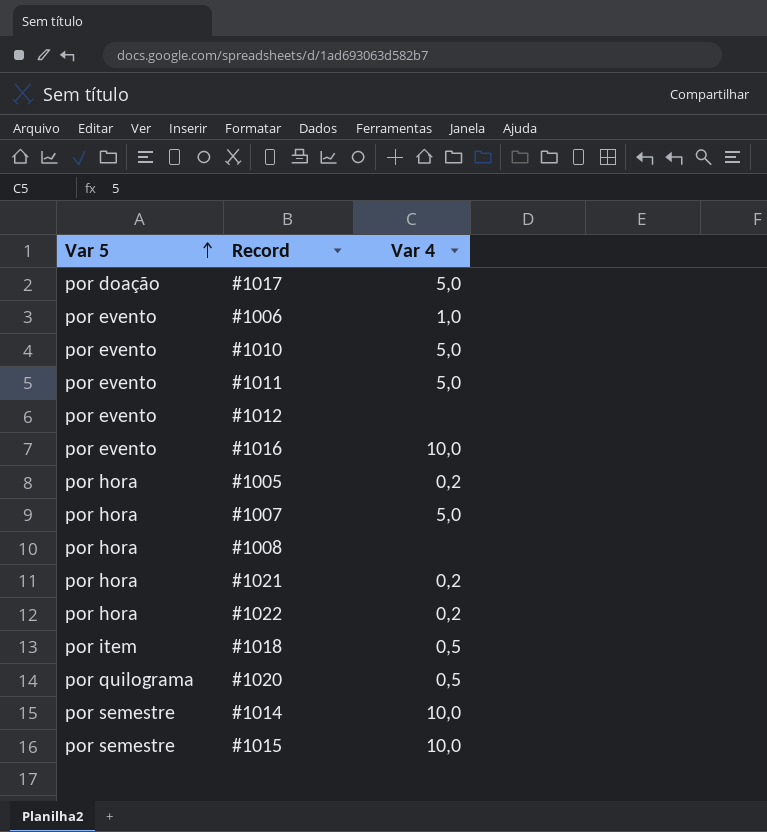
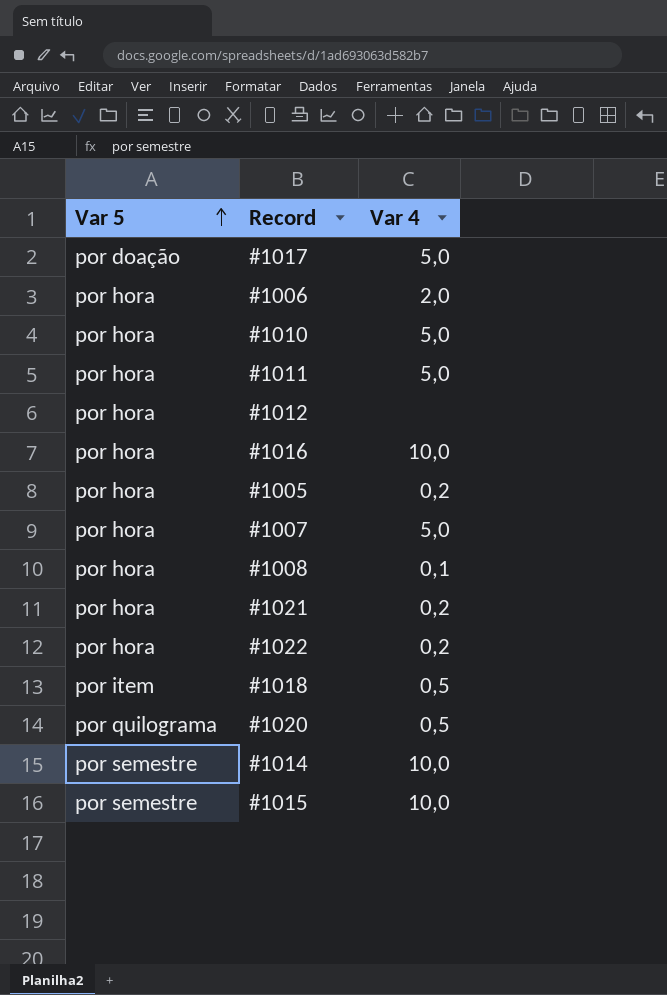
#1006 | Var 5: por evento -> por hora
#1006 | Var 4: 1,0 -> 2,0
#1010 | Var 5: por evento -> por hora
#1011 | Var 5: por evento -> por hora
#1012 | Var 5: por evento -> por hora
#1016 | Var 5: por evento -> por hora
#1008 | Var 4: none -> 0,1

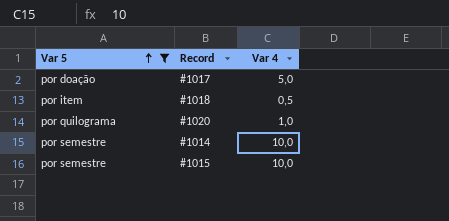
filter: none -> Var 5 != por hora
#1020 | Var 4: 0,5 -> 1,0

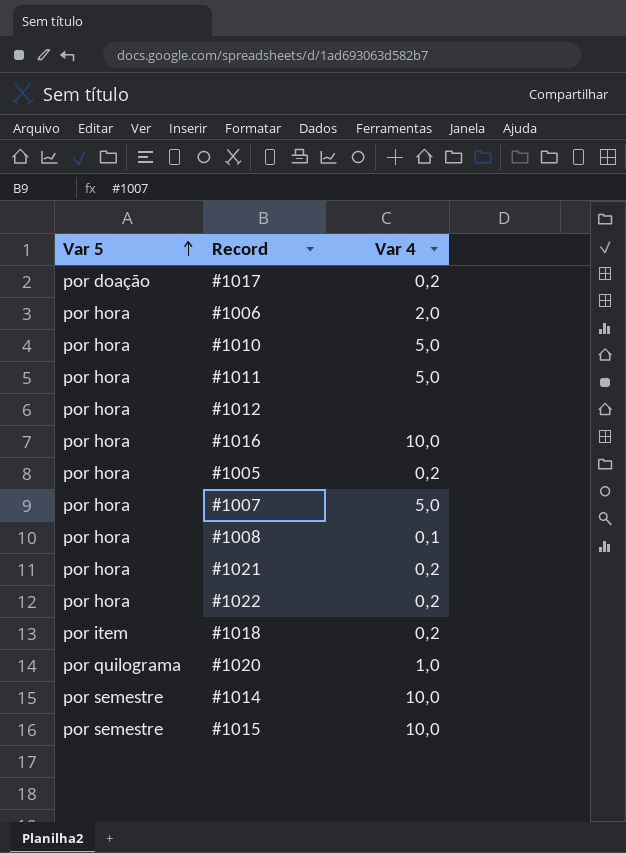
filter: Var 5 != por hora -> none
#1017 | Var 4: 5,0 -> 0,2
#1018 | Var 4: 0,5 -> 0,2

